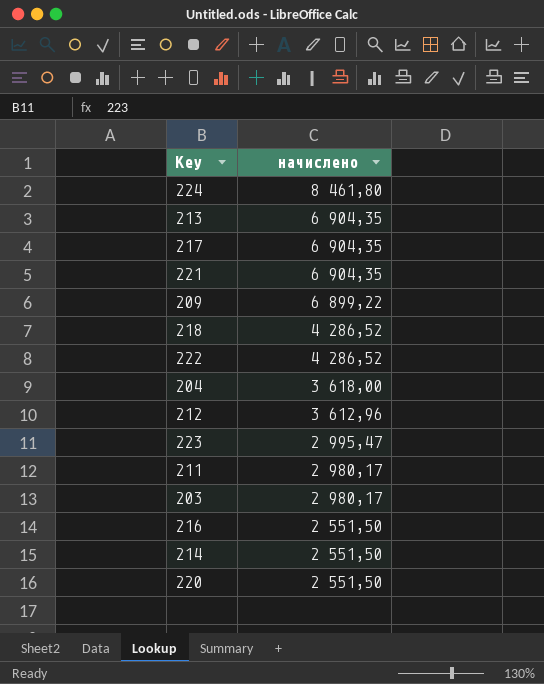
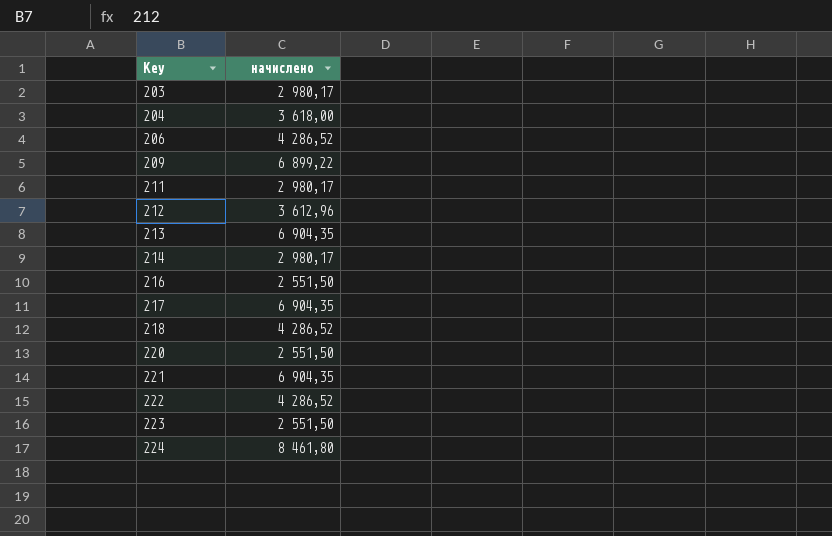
row order: начислено descending -> Key ascending
row 206: none -> 4 286,52
214 | начислено: 2 551,50 -> 2 980,17
223 | начислено: 2 995,47 -> 2 551,50

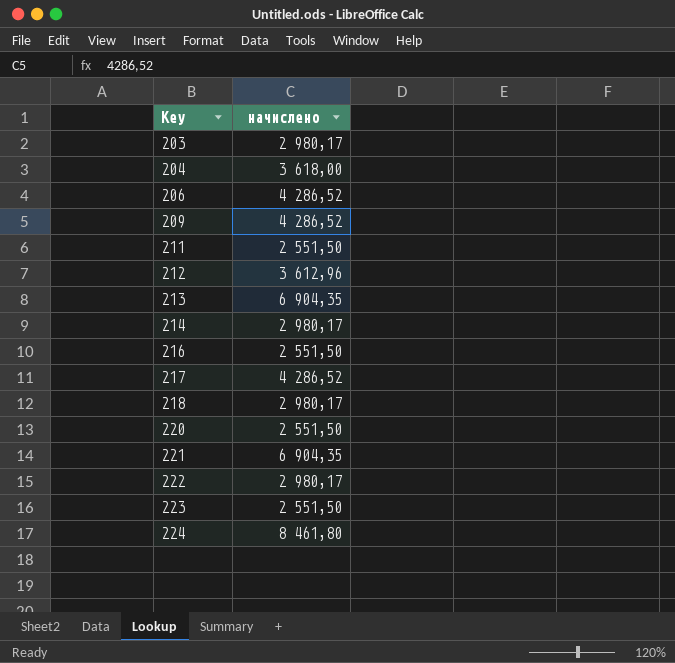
209 | начислено: 6 899,22 -> 4 286,52
211 | начислено: 2 980,17 -> 2 551,50
217 | начислено: 6 904,35 -> 4 286,52
218 | начислено: 4 286,52 -> 2 980,17
222 | начислено: 4 286,52 -> 2 980,17

